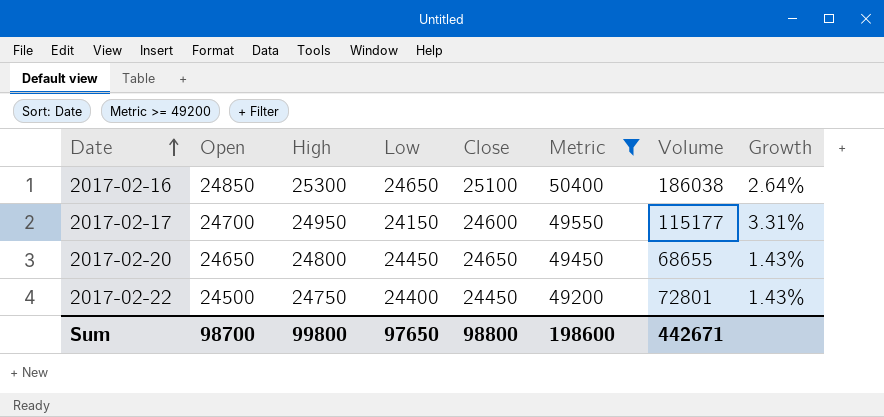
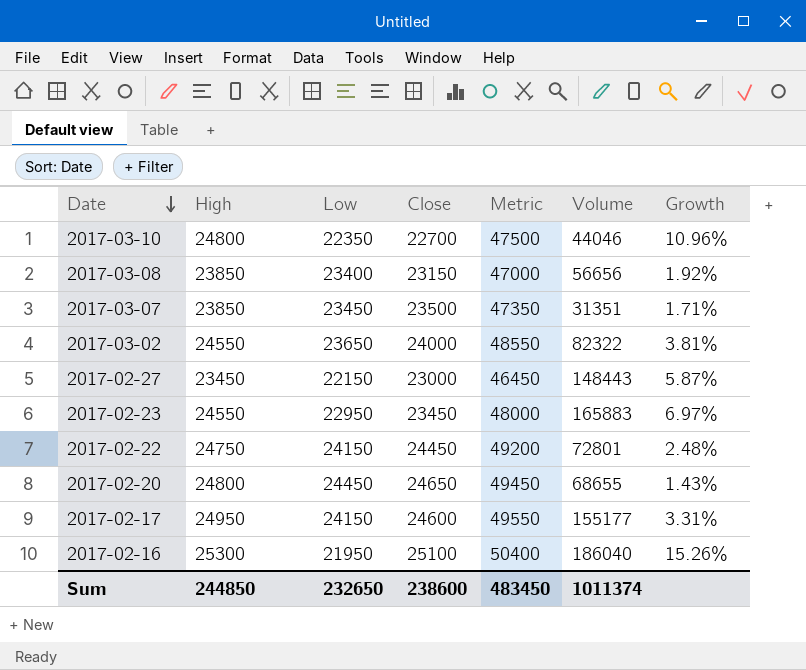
filter: Metric >= 49200 -> none
row order: Date ascending -> Date descending
column Open | position: 2 -> none
2017-02-22 | Low: 24400 -> 24150
2017-02-22 | Growth: 1.43% -> 2.48%
2017-02-17 | Volume: 115177 -> 155177
2017-02-16 | Low: 24650 -> 21950
2017-02-16 | Volume: 186038 -> 186040
2017-02-16 | Growth: 2.64% -> 15.26%
Sum | High: 99800 -> 244850
Sum | Low: 97650 -> 232650
Sum | Close: 98800 -> 238600
Sum | Metric: 198600 -> 483450
Sum | Volume: 442671 -> 1011374

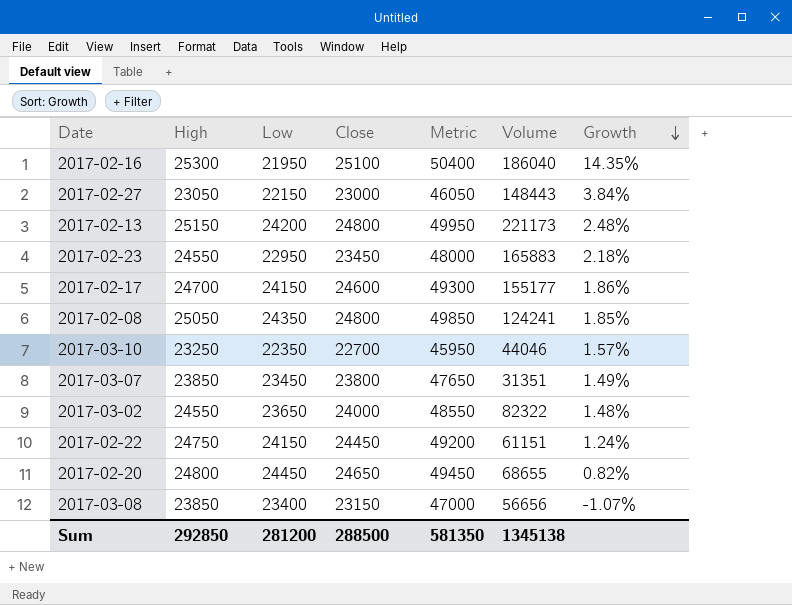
row order: Date descending -> Growth descending
column Growth | formula: ([High] - [Low]) / [Low] -> ([Close] - [Low]) / [Low]
2017-02-27 | High: 23450 -> 23050
2017-02-27 | Metric: 46450 -> 46050
row 2017-02-13: none -> 25150 | 24200 | 24800 | 49950 | 221173 | 2.48%
2017-02-17 | High: 24950 -> 24700
2017-02-17 | Metric: 49550 -> 49300
row 2017-02-08: none -> 25050 | 24350 | 24800 | 49850 | 124241 | 1.85%
2017-03-10 | High: 24800 -> 23250
2017-03-10 | Metric: 47500 -> 45950
2017-03-07 | Close: 23500 -> 23800
2017-03-07 | Metric: 47350 -> 47650
2017-02-22 | Volume: 72801 -> 61151
Sum | High: 244850 -> 292850
Sum | Low: 232650 -> 281200
Sum | Close: 238600 -> 288500
Sum | Metric: 483450 -> 581350
Sum | Volume: 1011374 -> 1345138

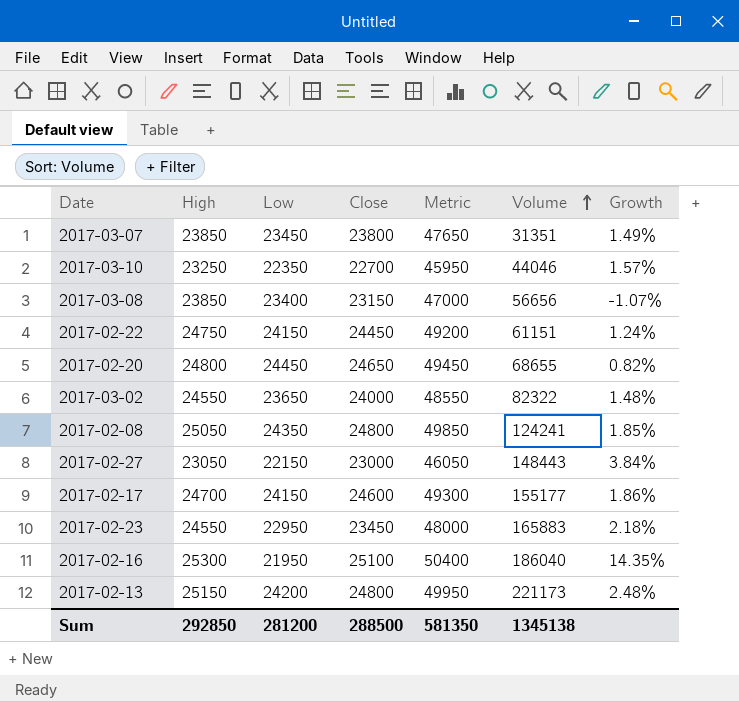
row order: Growth descending -> Volume ascending

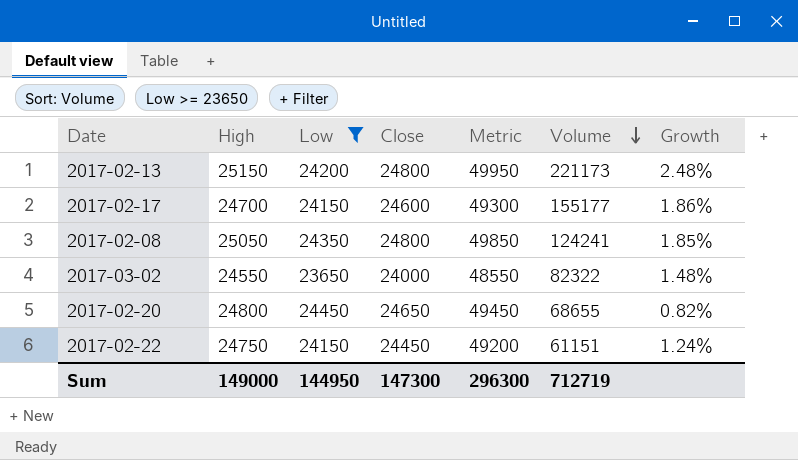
filter: none -> Low >= 23650
row order: Volume ascending -> Volume descending
Sum | High: 292850 -> 149000
Sum | Low: 281200 -> 144950
Sum | Close: 288500 -> 147300
Sum | Metric: 581350 -> 296300
Sum | Volume: 1345138 -> 712719

